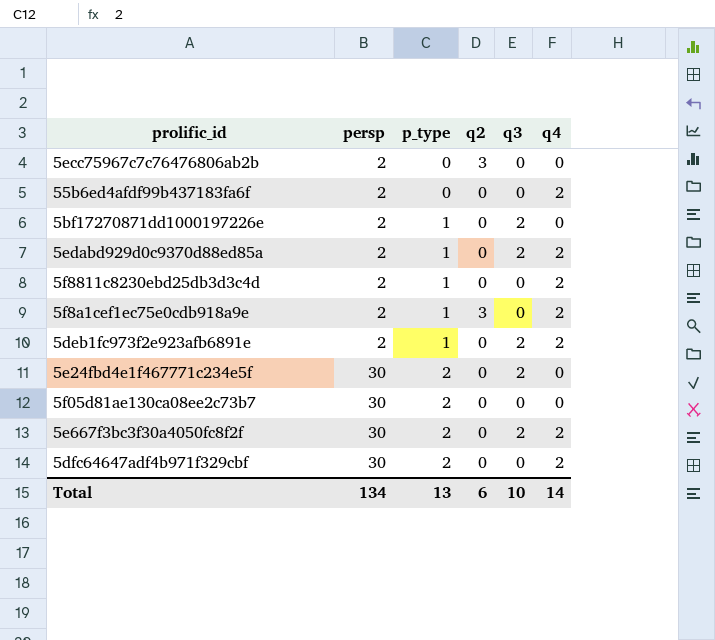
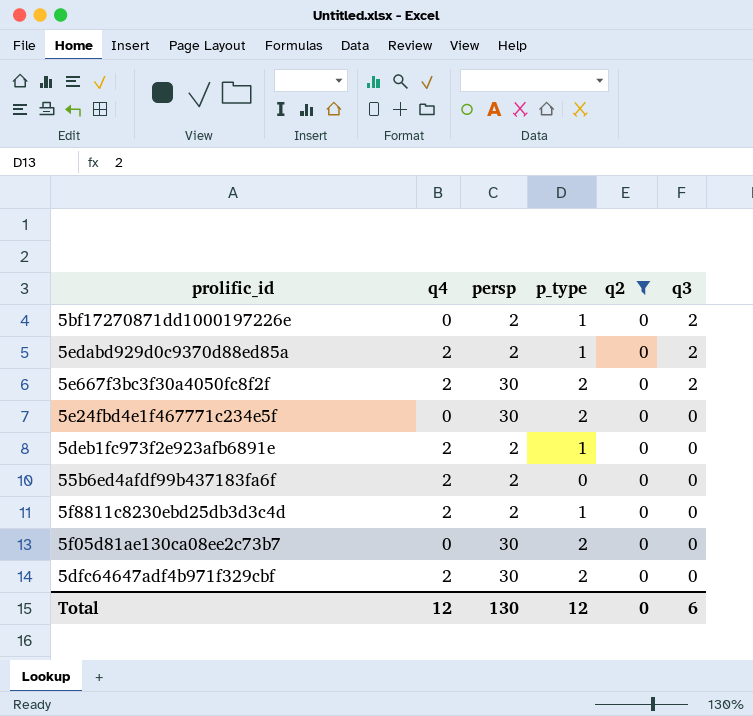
filter: none -> q2 = 0
row order: persp ascending -> q3 descending
column q4 | position: 6 -> 2
5e24fbd4e1f467771c234e5f | q3: 2 -> 0
5deb1fc973f2e923afb6891e | q3: 2 -> 0
Total | q4: 14 -> 12
Total | persp: 134 -> 130
Total | p_type: 13 -> 12
Total | q2: 6 -> 0
Total | q3: 10 -> 6

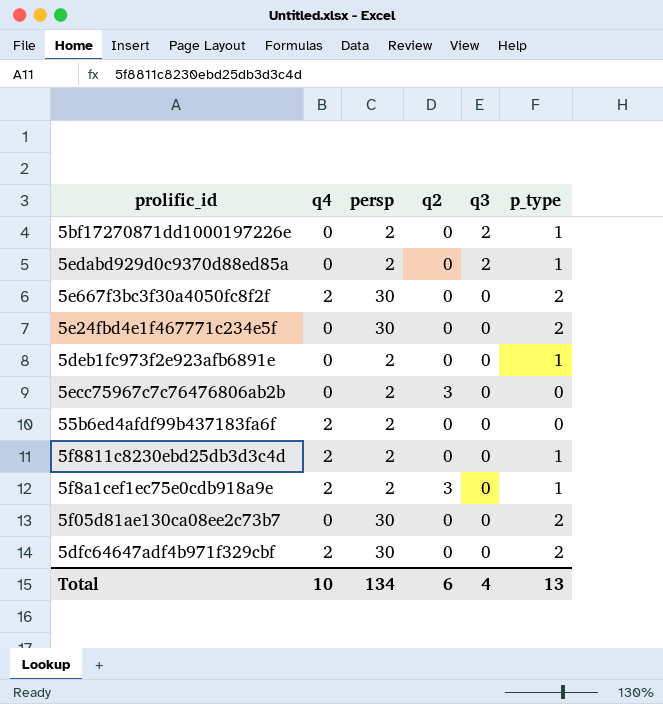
filter: q2 = 0 -> none
column p_type | position: 4 -> 6
5edabd929d0c9370d88ed85a | q4: 2 -> 0
5e667f3bc3f30a4050fc8f2f | q3: 2 -> 0
5deb1fc973f2e923afb6891e | q4: 2 -> 0
Total | q4: 12 -> 10
Total | persp: 130 -> 134
Total | q2: 0 -> 6
Total | q3: 6 -> 4
Total | p_type: 12 -> 13

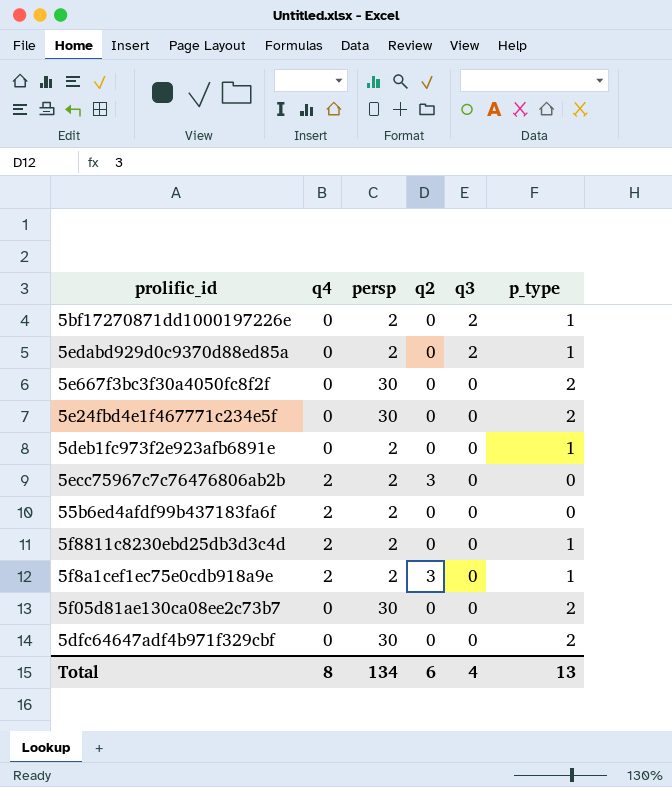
5e667f3bc3f30a4050fc8f2f | q4: 2 -> 0
5ecc75967c7c76476806ab2b | q4: 0 -> 2
5dfc64647adf4b971f329cbf | q4: 2 -> 0
Total | q4: 10 -> 8

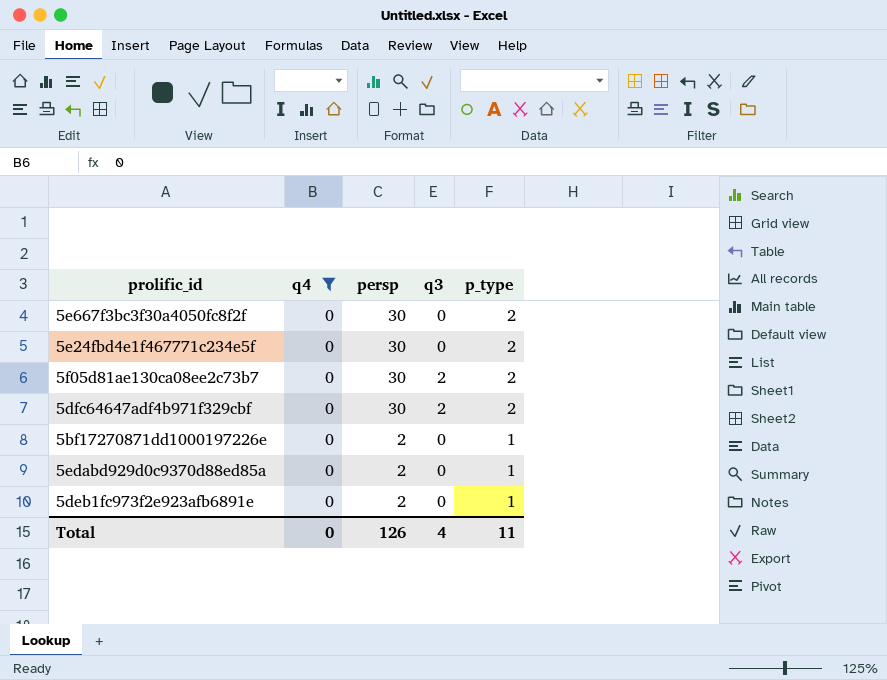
filter: none -> q4 = 0
row order: q3 descending -> persp descending
column q2 | position: 4 -> none
5f05d81ae130ca08ee2c73b7 | q3: 0 -> 2
5dfc64647adf4b971f329cbf | q3: 0 -> 2
5bf17270871dd1000197226e | q3: 2 -> 0
5edabd929d0c9370d88ed85a | q3: 2 -> 0
Total | q4: 8 -> 0
Total | persp: 134 -> 126
Total | p_type: 13 -> 11

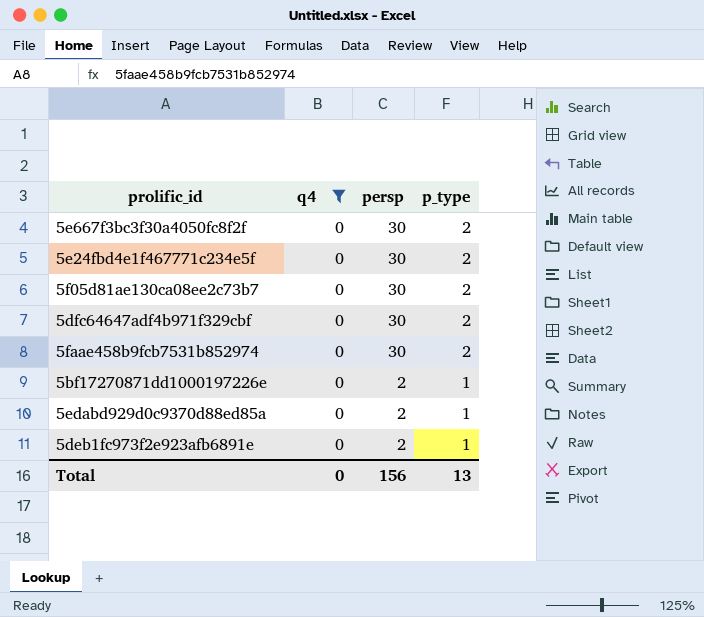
column q3 | position: 4 -> none
row 5faae458b9fcb7531b852974: none -> 0 | 30 | 2
Total | persp: 126 -> 156
Total | p_type: 11 -> 13

